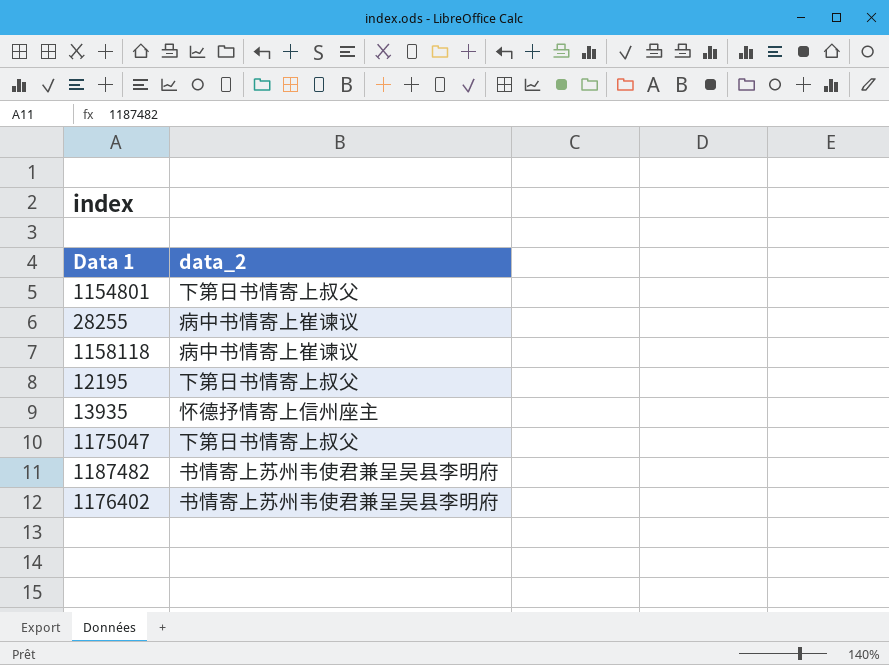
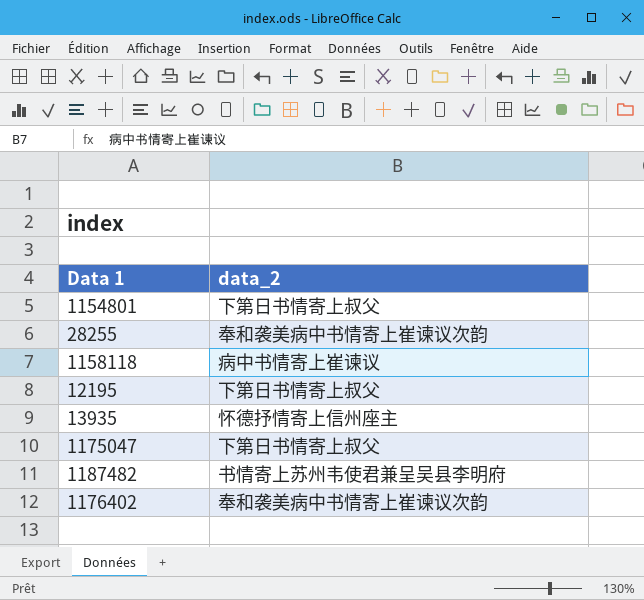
28255 | data_2: 病中书情寄上崔谏议 -> 奉和袭美病中书情寄上崔谏议次韵
1176402 | data_2: 书情寄上苏州韦使君兼呈吴县李明府 -> 奉和袭美病中书情寄上崔谏议次韵

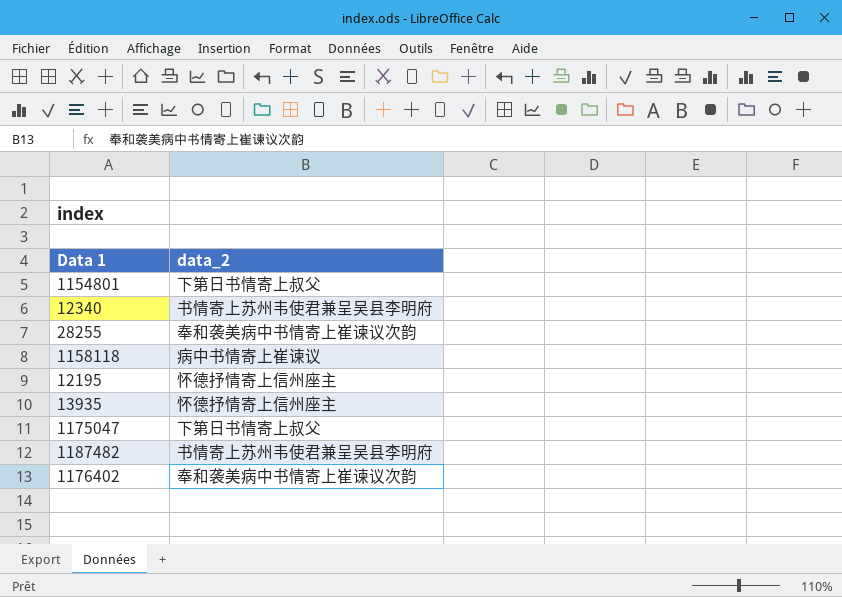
row 12340: none -> 书情寄上苏州韦使君兼呈吴县李明府
12195 | data_2: 下第日书情寄上叔父 -> 怀德抒情寄上信州座主

